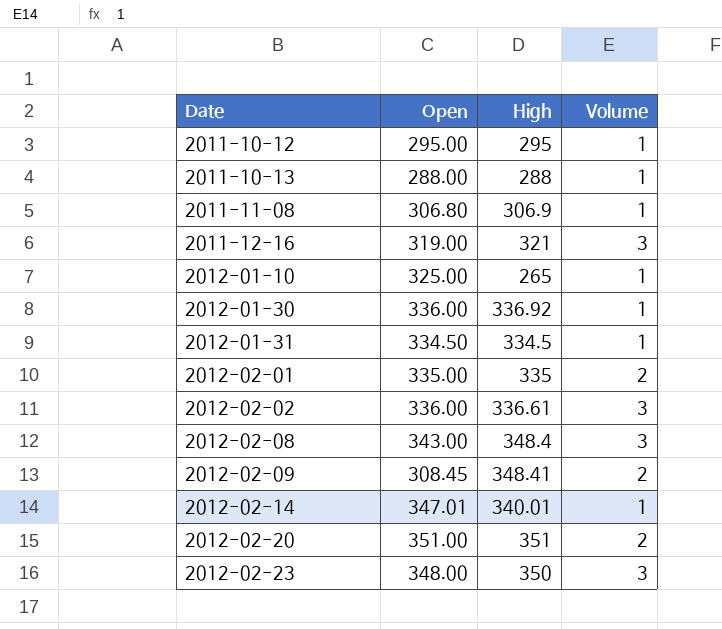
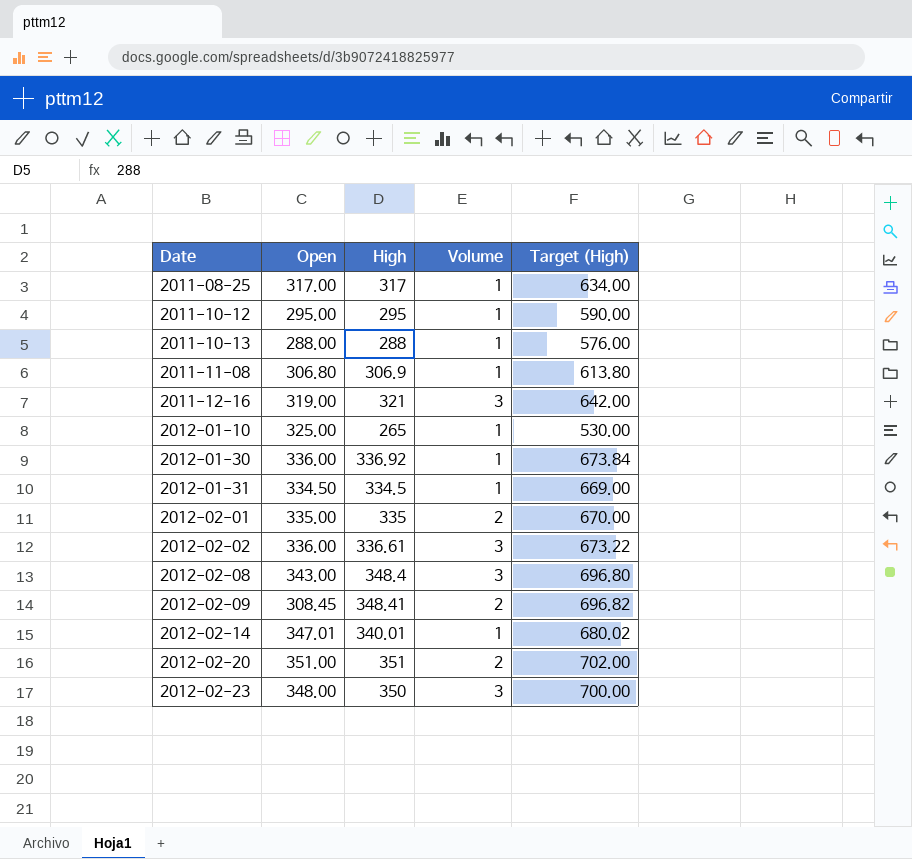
column Target (High) | formula: none -> [High] * 2
row 2011-08-25: none -> 317.00 | 317 | 1 | 634.00

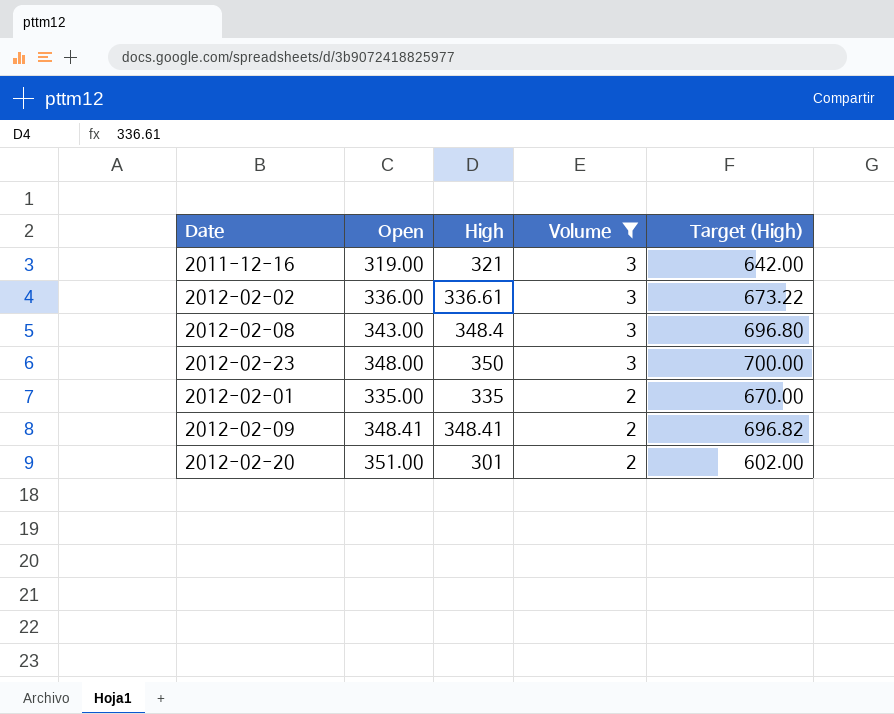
filter: none -> Volume != 1
row order: Date ascending -> Volume descending
2012-02-09 | Open: 308.45 -> 348.41
2012-02-20 | High: 351 -> 301
2012-02-20 | Target (High): 702.00 -> 602.00

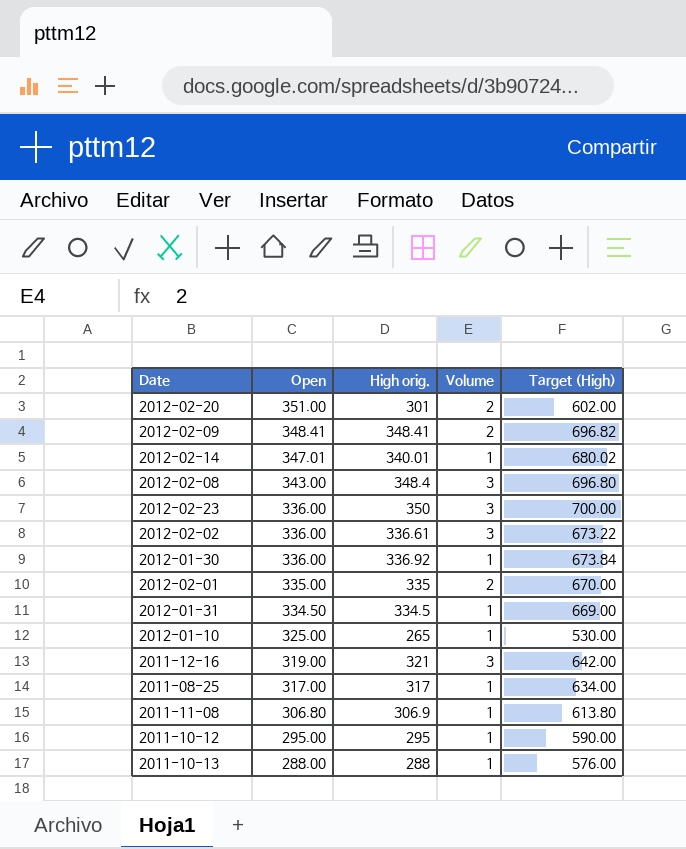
filter: Volume != 1 -> none
row order: Volume descending -> Open descending
column name: High -> High orig.
2012-02-23 | Open: 348.00 -> 336.00

